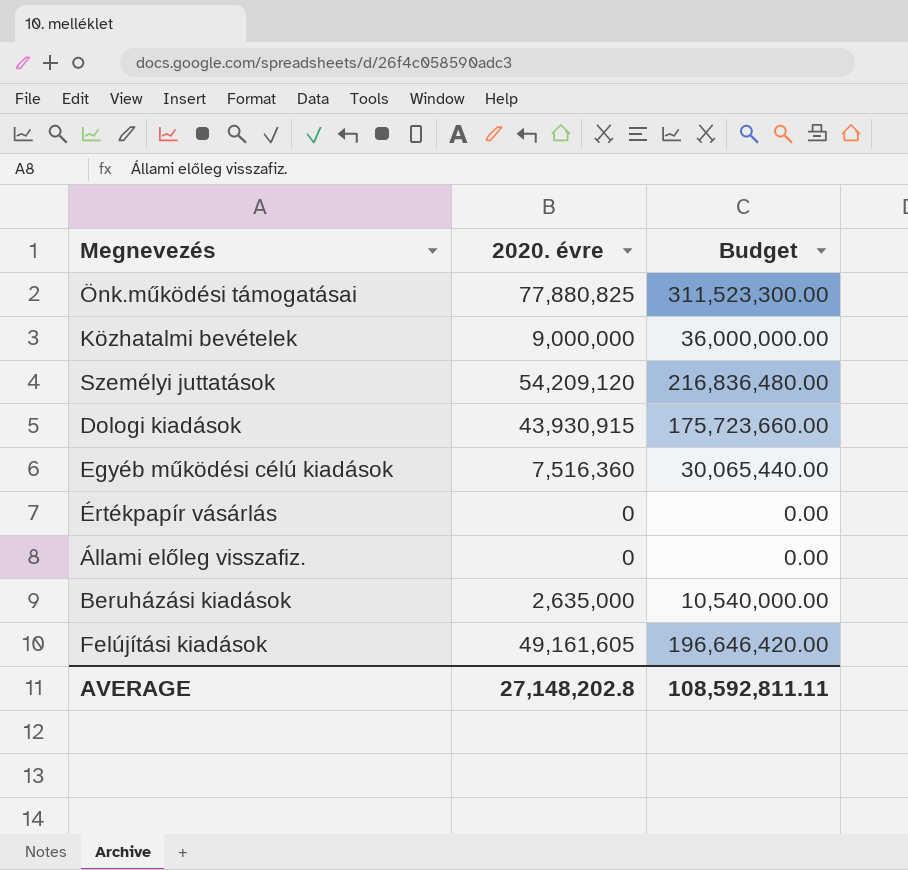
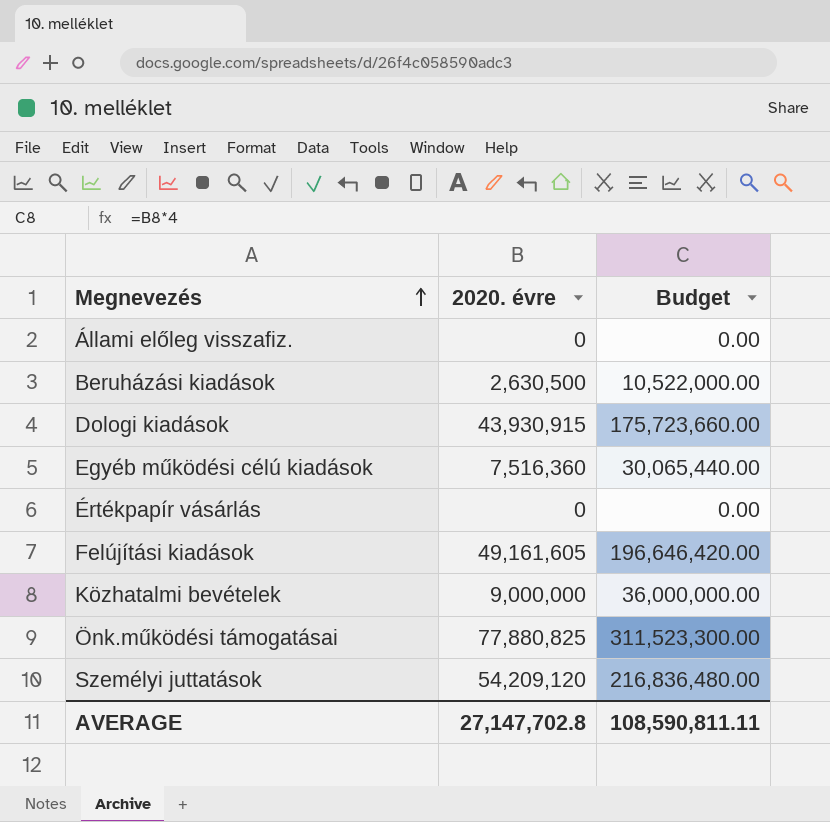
row order: none -> Megnevezés ascending
Beruházási kiadások | 2020. évre: 2,635,000 -> 2,630,500
Beruházási kiadások | Budget: 10,540,000.00 -> 10,522,000.00
AVERAGE | 2020. évre: 27,148,202.8 -> 27,147,702.8
AVERAGE | Budget: 108,592,811.11 -> 108,590,811.11

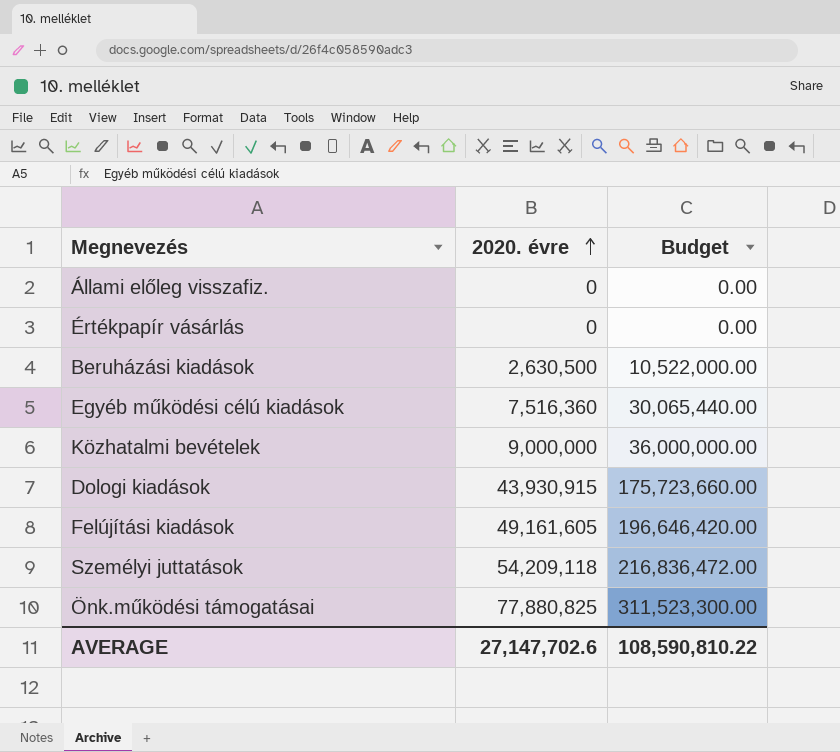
row order: Megnevezés ascending -> 2020. évre ascending
Személyi juttatások | 2020. évre: 54,209,120 -> 54,209,118
Személyi juttatások | Budget: 216,836,480.00 -> 216,836,472.00
AVERAGE | 2020. évre: 27,147,702.8 -> 27,147,702.6
AVERAGE | Budget: 108,590,811.11 -> 108,590,810.22

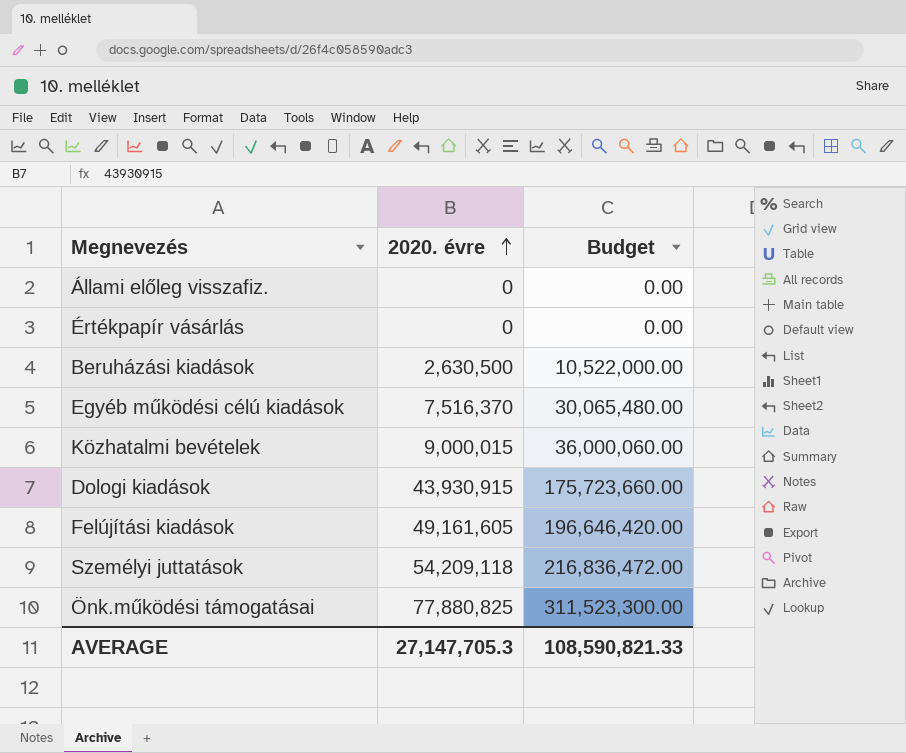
Egyéb működési célú kiadások | 2020. évre: 7,516,360 -> 7,516,370
Egyéb működési célú kiadások | Budget: 30,065,440.00 -> 30,065,480.00
Közhatalmi bevételek | 2020. évre: 9,000,000 -> 9,000,015
Közhatalmi bevételek | Budget: 36,000,000.00 -> 36,000,060.00
AVERAGE | 2020. évre: 27,147,702.6 -> 27,147,705.3
AVERAGE | Budget: 108,590,810.22 -> 108,590,821.33

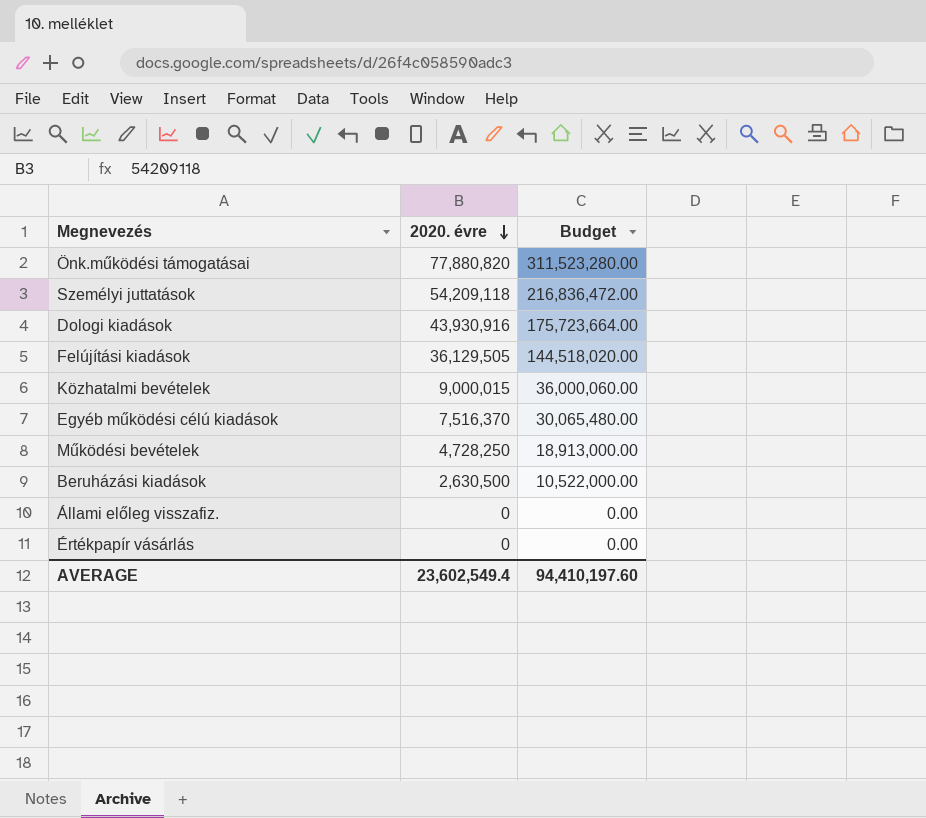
row order: 2020. évre ascending -> 2020. évre descending
Önk.működési támogatásai | 2020. évre: 77,880,825 -> 77,880,820
Önk.működési támogatásai | Budget: 311,523,300.00 -> 311,523,280.00
Dologi kiadások | 2020. évre: 43,930,915 -> 43,930,916
Dologi kiadások | Budget: 175,723,660.00 -> 175,723,664.00
Felújítási kiadások | 2020. évre: 49,161,605 -> 36,129,505
Felújítási kiadások | Budget: 196,646,420.00 -> 144,518,020.00
row Működési bevételek: none -> 4,728,250 | 18,913,000.00
AVERAGE | 2020. évre: 27,147,705.3 -> 23,602,549.4
AVERAGE | Budget: 108,590,821.33 -> 94,410,197.60

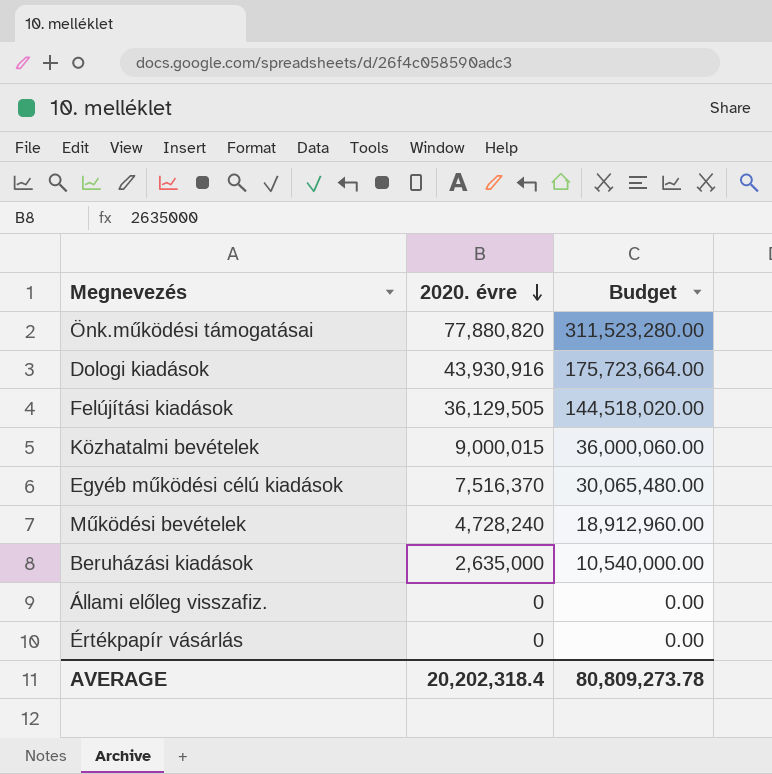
row Személyi juttatások: 54,209,118 | 216,836,472.00 -> none
Működési bevételek | 2020. évre: 4,728,250 -> 4,728,240
Működési bevételek | Budget: 18,913,000.00 -> 18,912,960.00
Beruházási kiadások | 2020. évre: 2,630,500 -> 2,635,000
Beruházási kiadások | Budget: 10,522,000.00 -> 10,540,000.00
AVERAGE | 2020. évre: 23,602,549.4 -> 20,202,318.4
AVERAGE | Budget: 94,410,197.60 -> 80,809,273.78

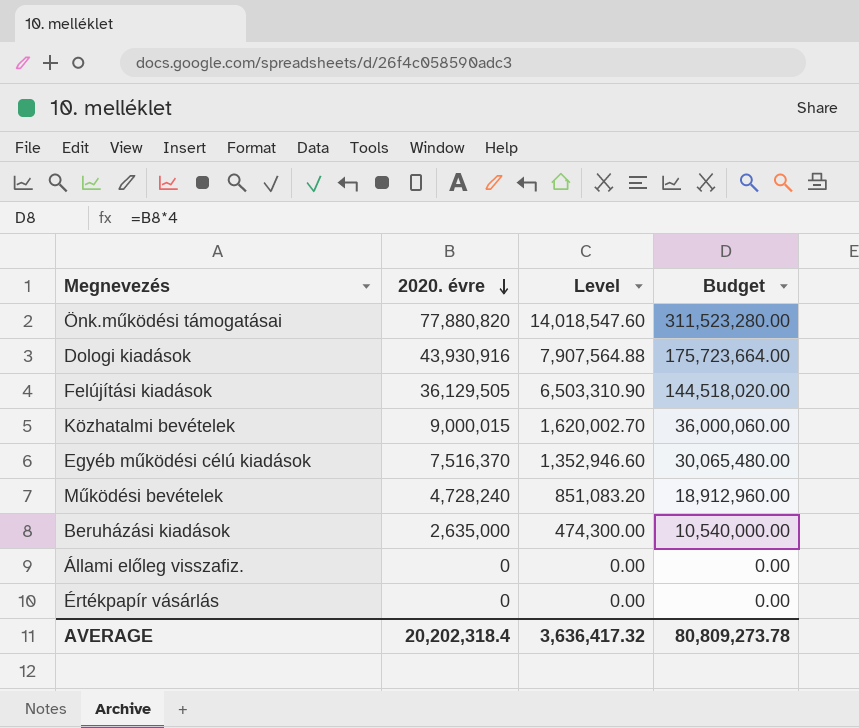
column Level | formula: none -> [2020. évre] * 0.18

